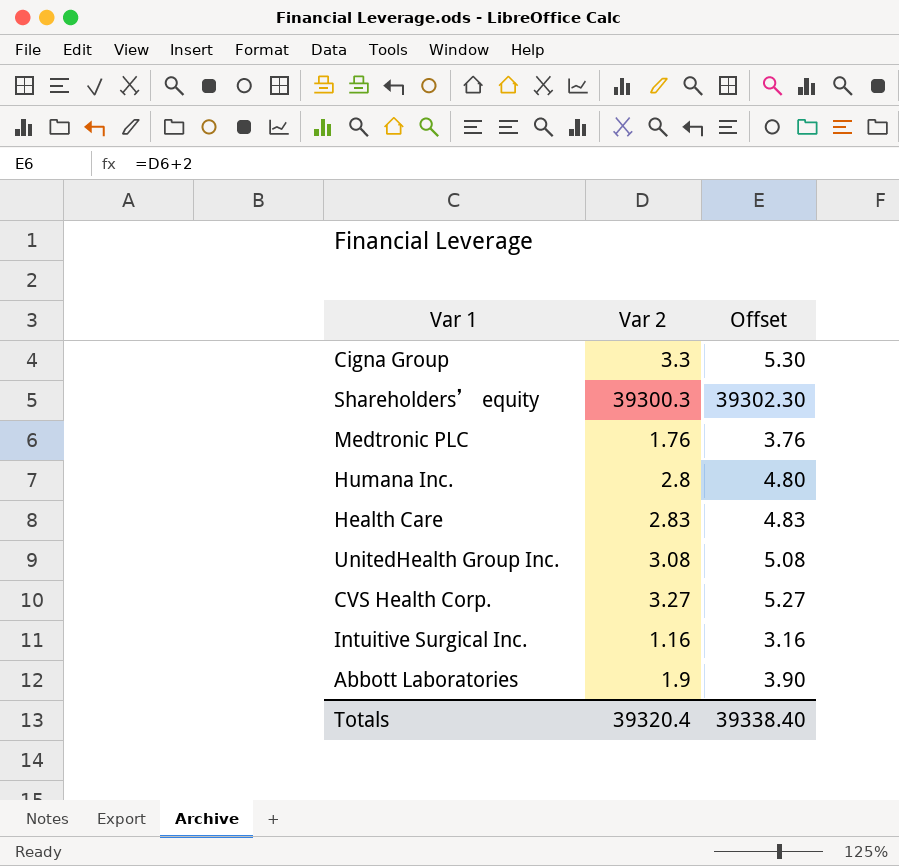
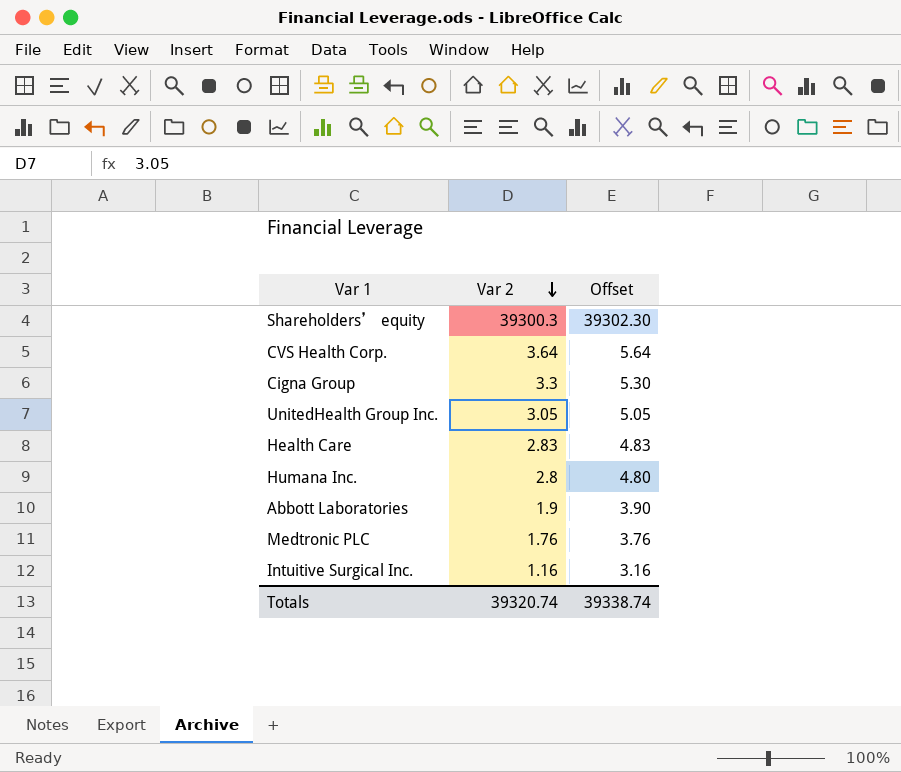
row order: none -> Var 2 descending
CVS Health Corp. | Var 2: 3.27 -> 3.64
CVS Health Corp. | Offset: 5.27 -> 5.64
UnitedHealth Group Inc. | Var 2: 3.08 -> 3.05
UnitedHealth Group Inc. | Offset: 5.08 -> 5.05
Totals | Var 2: 39320.4 -> 39320.74
Totals | Offset: 39338.40 -> 39338.74

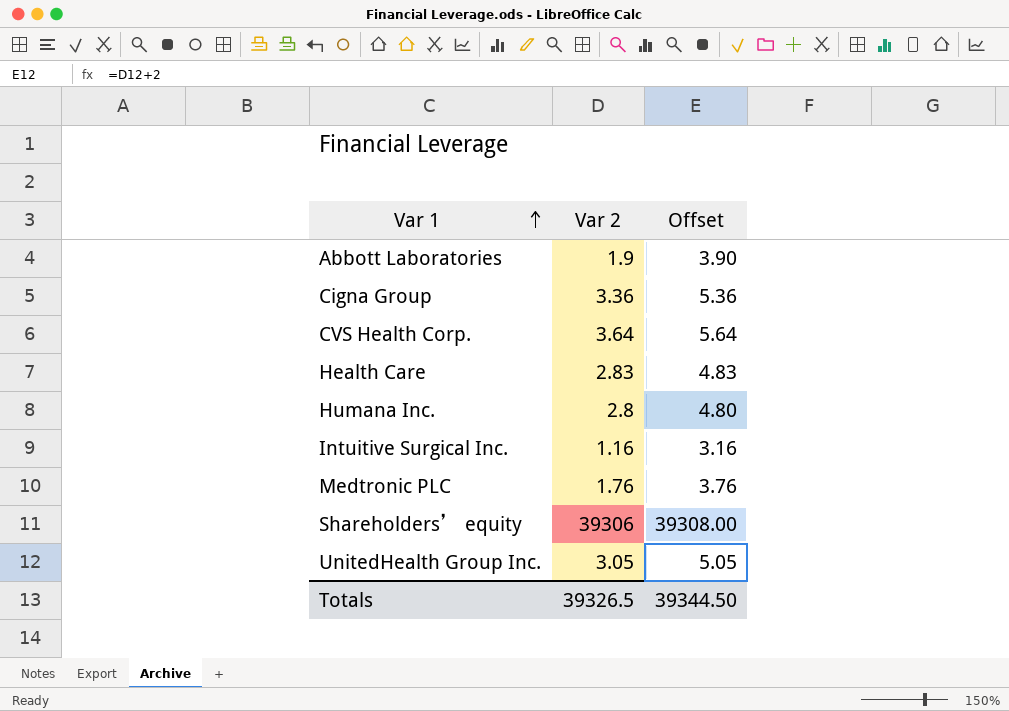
row order: Var 2 descending -> Var 1 ascending
Cigna Group | Var 2: 3.3 -> 3.36
Cigna Group | Offset: 5.30 -> 5.36
Shareholders’ equity | Var 2: 39300.3 -> 39306
Shareholders’ equity | Offset: 39302.30 -> 39308.00
Totals | Var 2: 39320.74 -> 39326.5
Totals | Offset: 39338.74 -> 39344.50

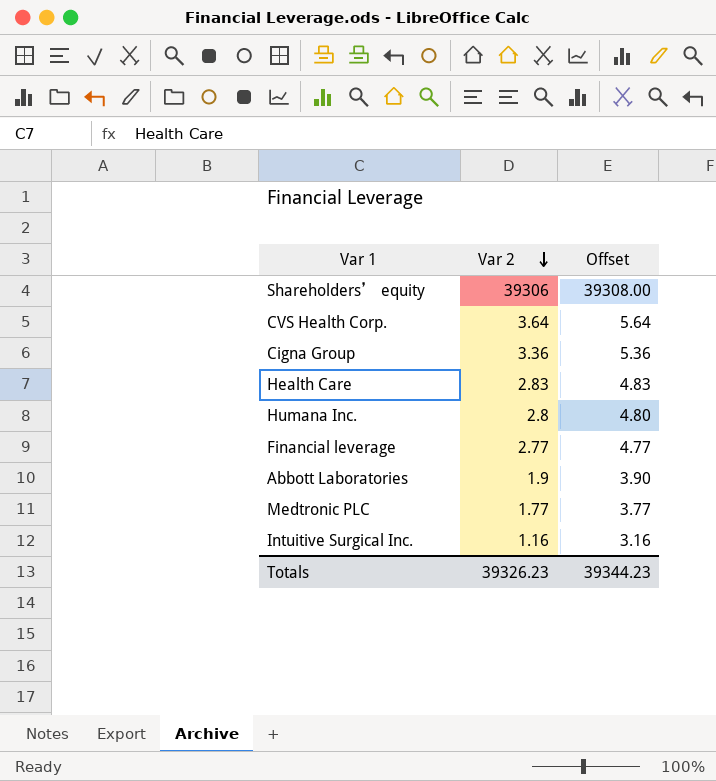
row order: Var 1 ascending -> Var 2 descending
row UnitedHealth Group Inc.: 3.05 | 5.05 -> none
row Financial leverage: none -> 2.77 | 4.77
Medtronic PLC | Var 2: 1.76 -> 1.77
Medtronic PLC | Offset: 3.76 -> 3.77
Totals | Var 2: 39326.5 -> 39326.23
Totals | Offset: 39344.50 -> 39344.23

